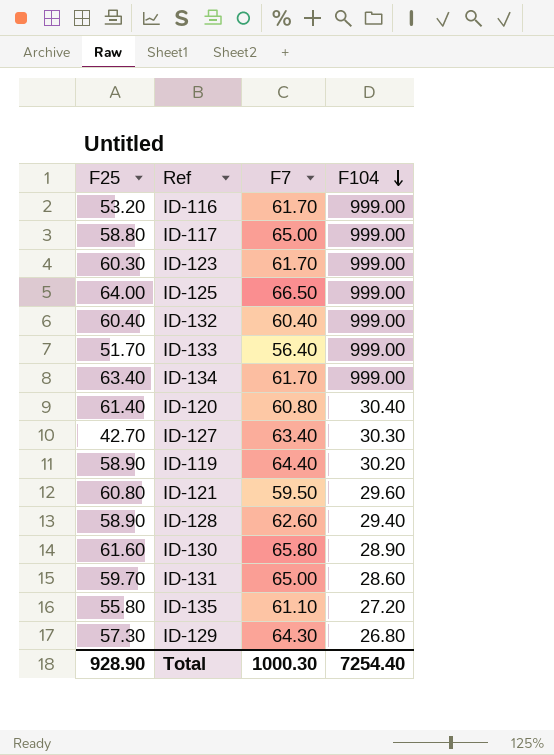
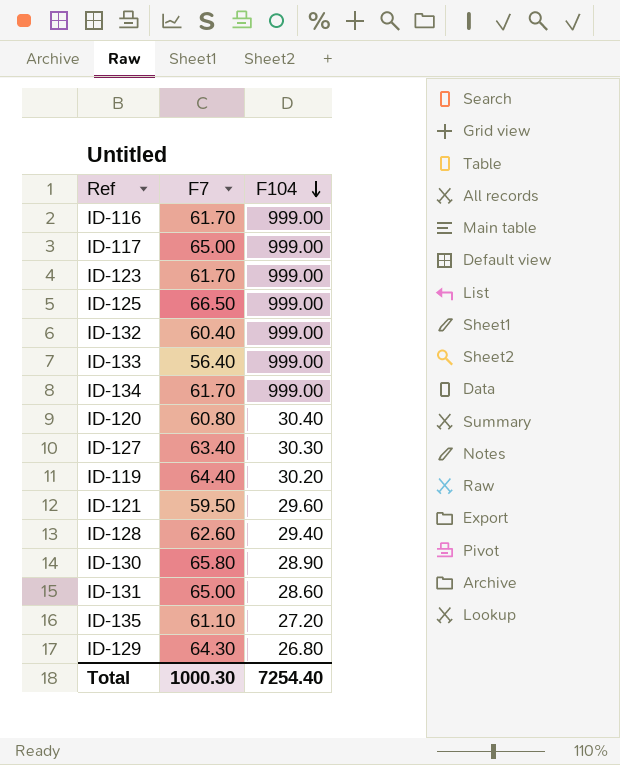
column F25 | position: 1 -> none

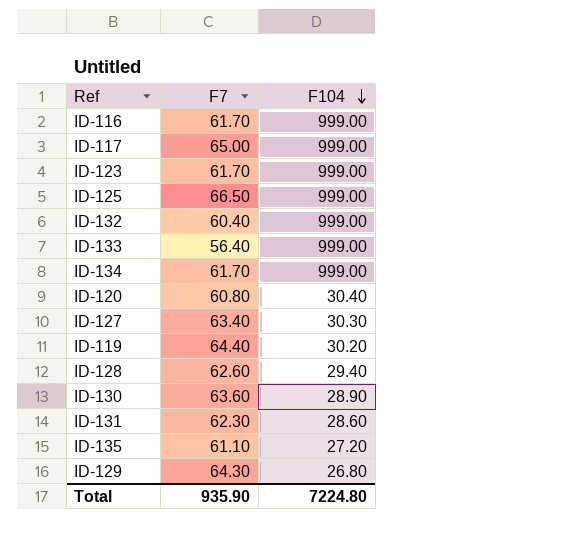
row ID-121: 59.50 | 29.60 -> none
ID-130 | F7: 65.80 -> 63.60
ID-131 | F7: 65.00 -> 62.30
Total | F7: 1000.30 -> 935.90
Total | F104: 7254.40 -> 7224.80

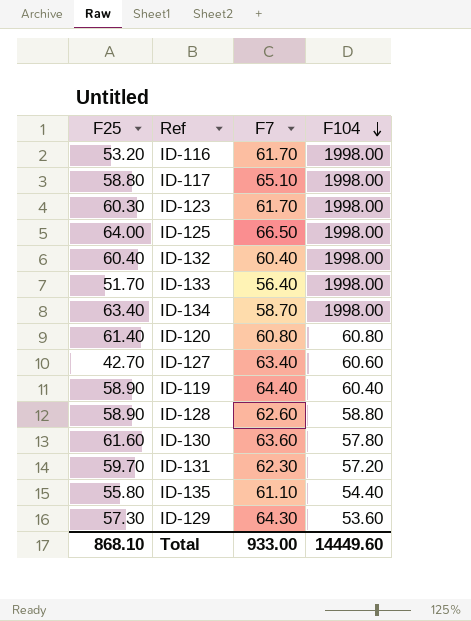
column F25 | position: none -> 1
ID-116 | F104: 999.00 -> 1998.00
ID-117 | F7: 65.00 -> 65.10
ID-117 | F104: 999.00 -> 1998.00
ID-123 | F104: 999.00 -> 1998.00
ID-125 | F104: 999.00 -> 1998.00
ID-132 | F104: 999.00 -> 1998.00
ID-133 | F104: 999.00 -> 1998.00
ID-134 | F7: 61.70 -> 58.70
ID-134 | F104: 999.00 -> 1998.00
ID-120 | F104: 30.40 -> 60.80
ID-127 | F104: 30.30 -> 60.60
ID-119 | F104: 30.20 -> 60.40
ID-128 | F104: 29.40 -> 58.80
ID-130 | F104: 28.90 -> 57.80
ID-131 | F104: 28.60 -> 57.20
ID-135 | F104: 27.20 -> 54.40
ID-129 | F104: 26.80 -> 53.60
Total | F7: 935.90 -> 933.00
Total | F104: 7224.80 -> 14449.60

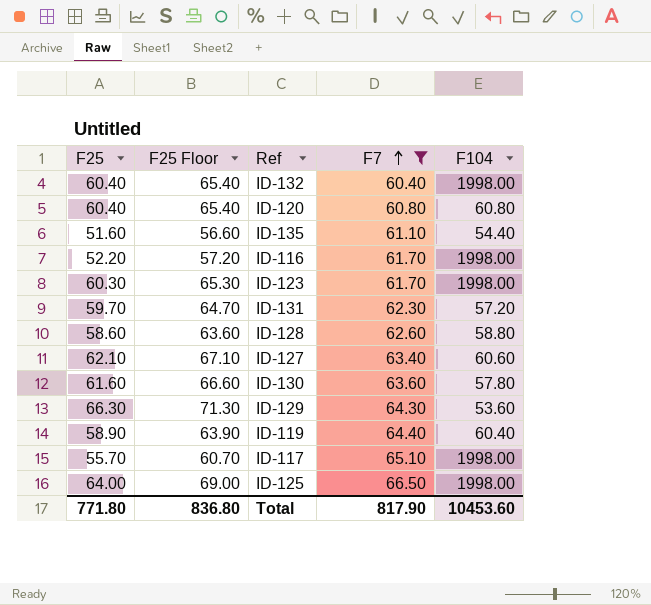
filter: none -> F7 >= 60.40
row order: F104 descending -> F7 ascending
column F25 Floor | formula: none -> [F25] + 5
ID-120 | F25: 61.40 -> 60.40
ID-135 | F25: 55.80 -> 51.60
ID-116 | F25: 53.20 -> 52.20
ID-128 | F25: 58.90 -> 58.60
ID-127 | F25: 42.70 -> 62.10
ID-129 | F25: 57.30 -> 66.30
ID-117 | F25: 58.80 -> 55.70
Total | F25: 868.10 -> 771.80
Total | F7: 933.00 -> 817.90
Total | F104: 14449.60 -> 10453.60

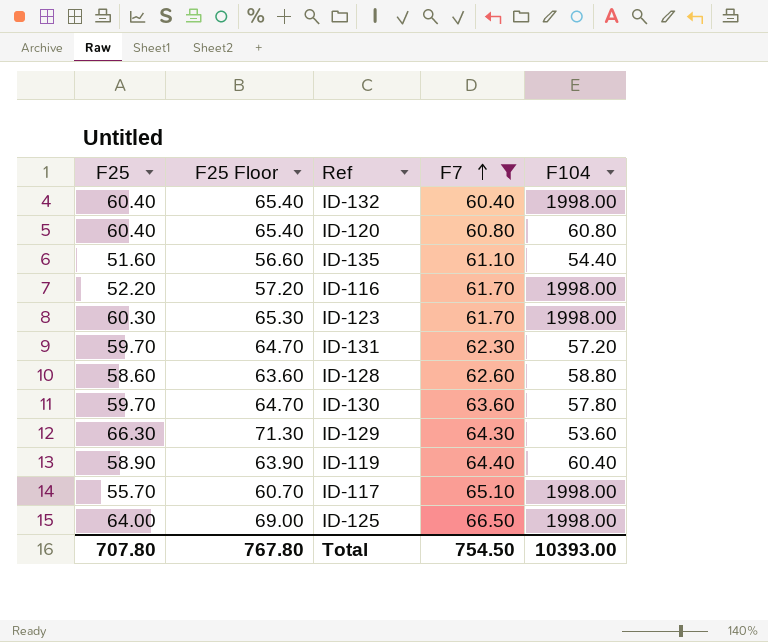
row ID-127: 62.10 | 67.10 | 63.40 | 60.60 -> none
ID-130 | F25: 61.60 -> 59.70
ID-130 | F25 Floor: 66.60 -> 64.70
Total | F25: 771.80 -> 707.80
Total | F25 Floor: 836.80 -> 767.80
Total | F7: 817.90 -> 754.50
Total | F104: 10453.60 -> 10393.00

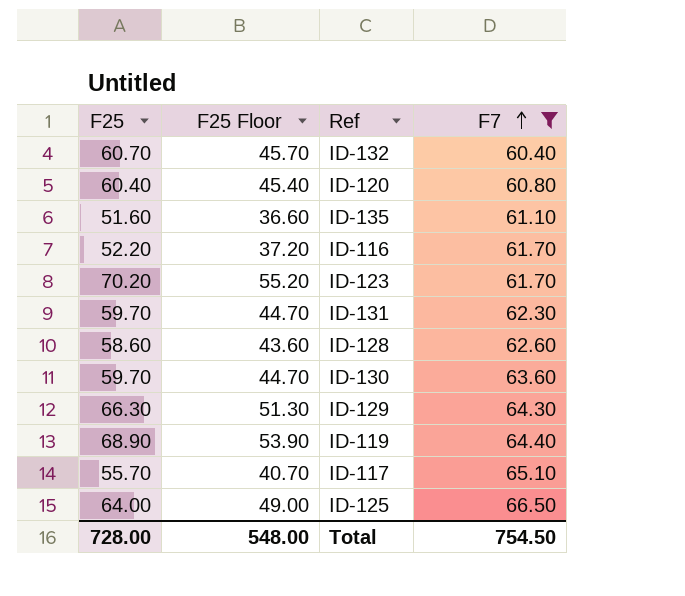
column F104 | position: 5 -> none
column F25 Floor | formula: [F25] + 5 -> [F25] - 15
ID-132 | F25: 60.40 -> 60.70
ID-123 | F25: 60.30 -> 70.20
ID-119 | F25: 58.90 -> 68.90
Total | F25: 707.80 -> 728.00
Total | F25 Floor: 767.80 -> 548.00

